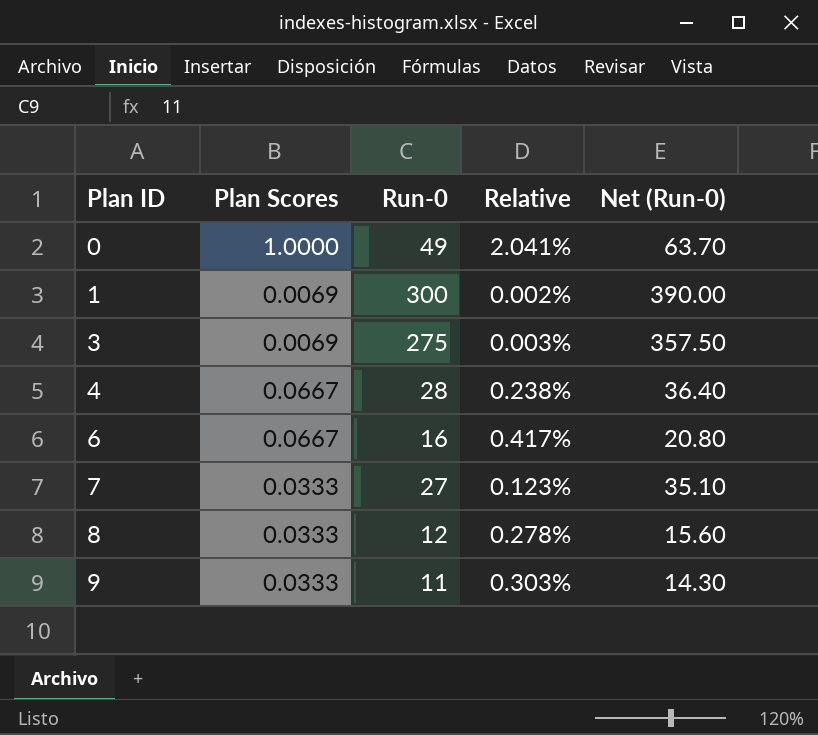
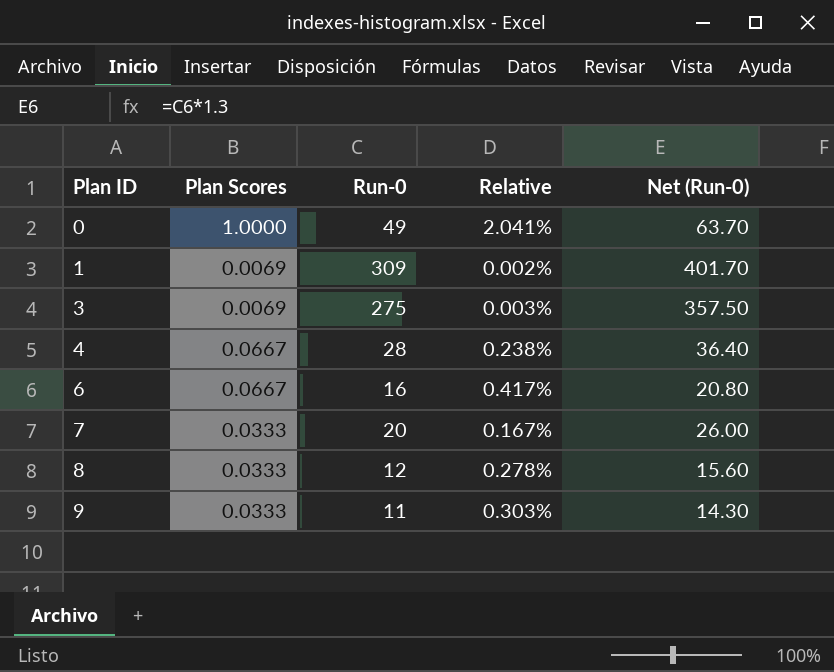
1 | Run-0: 300 -> 309
1 | Net (Run-0): 390.00 -> 401.70
7 | Run-0: 27 -> 20
7 | Relative: 0.123% -> 0.167%
7 | Net (Run-0): 35.10 -> 26.00

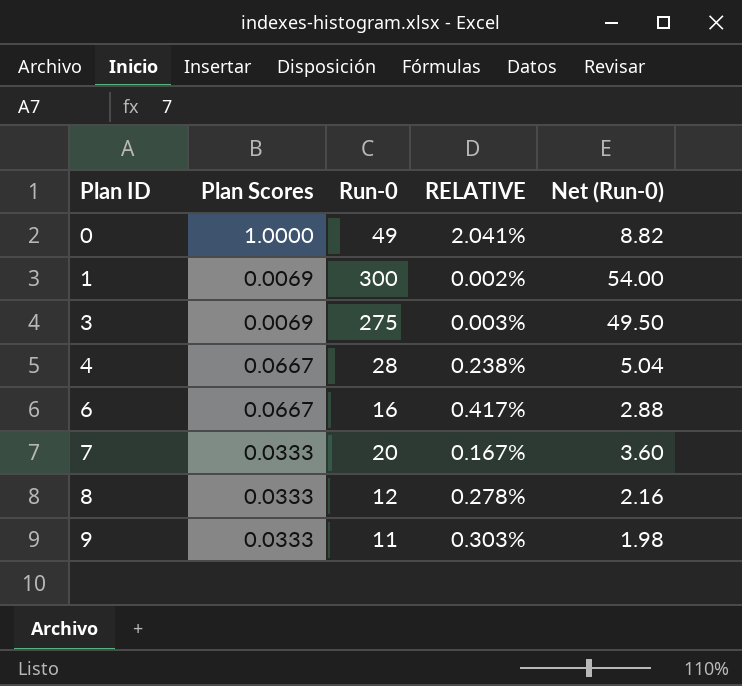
column name: Relative -> RELATIVE
column Net (Run-0) | formula: [Run-0] * 1.3 -> [Run-0] * 0.18
1 | Run-0: 309 -> 300

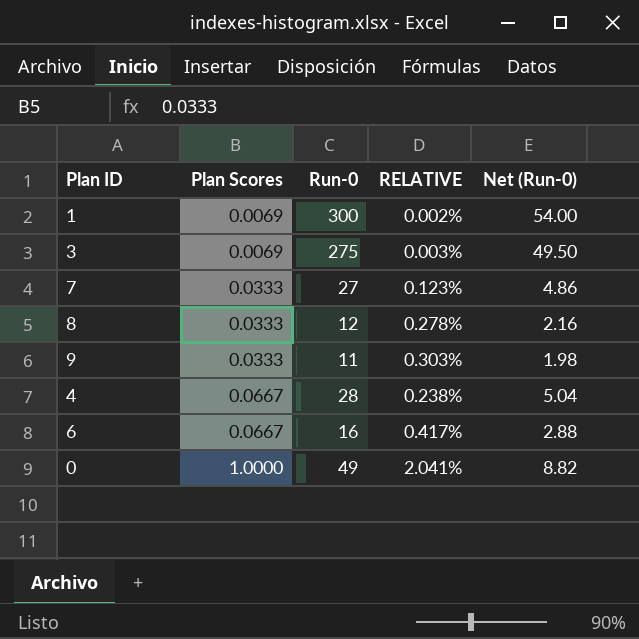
row order: Plan ID ascending -> Plan Scores ascending
7 | Run-0: 20 -> 27
7 | RELATIVE: 0.167% -> 0.123%
7 | Net (Run-0): 3.60 -> 4.86

